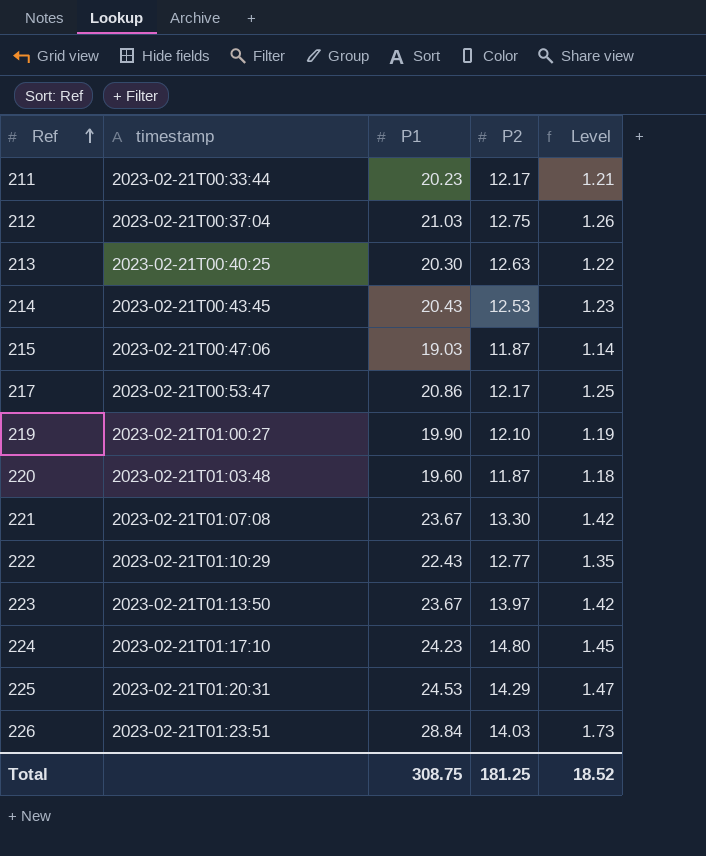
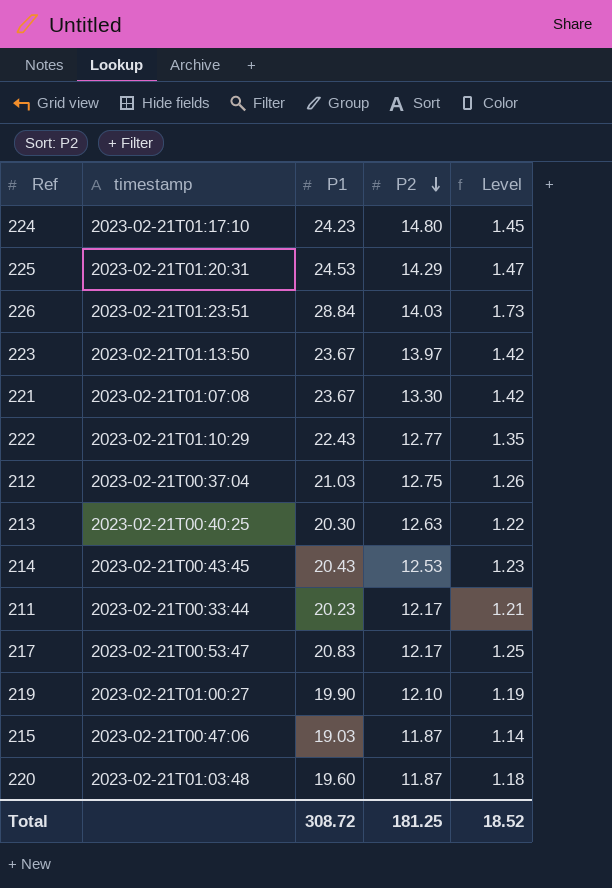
row order: Ref ascending -> P2 descending
217 | P1: 20.86 -> 20.83
Total | P1: 308.75 -> 308.72

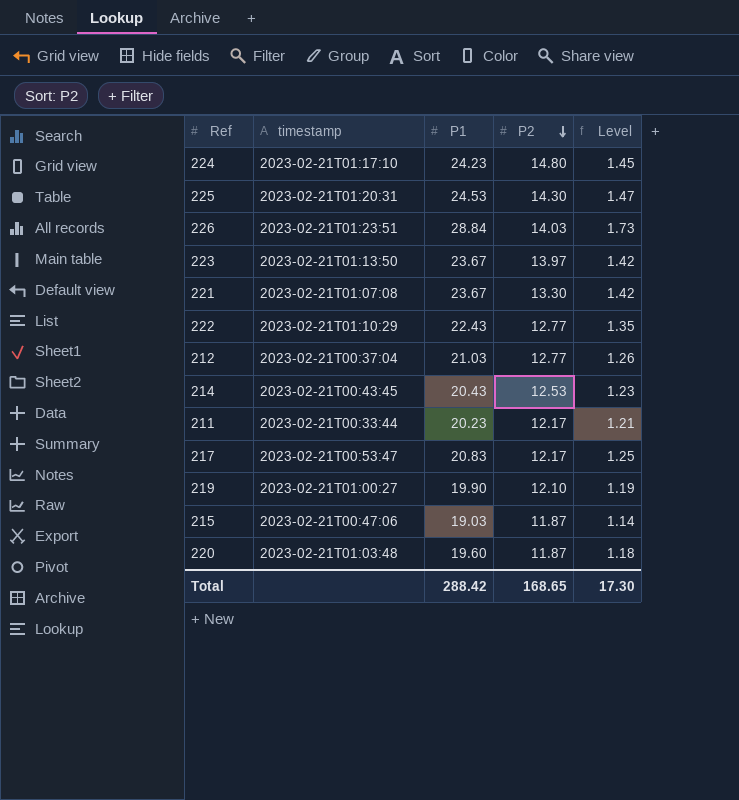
row 213: 2023-02-21T00:40:25 | 20.30 | 12.63 | 1.22 -> none
225 | P2: 14.29 -> 14.30
212 | P2: 12.75 -> 12.77
Total | P1: 308.72 -> 288.42
Total | P2: 181.25 -> 168.65
Total | Level: 18.52 -> 17.30

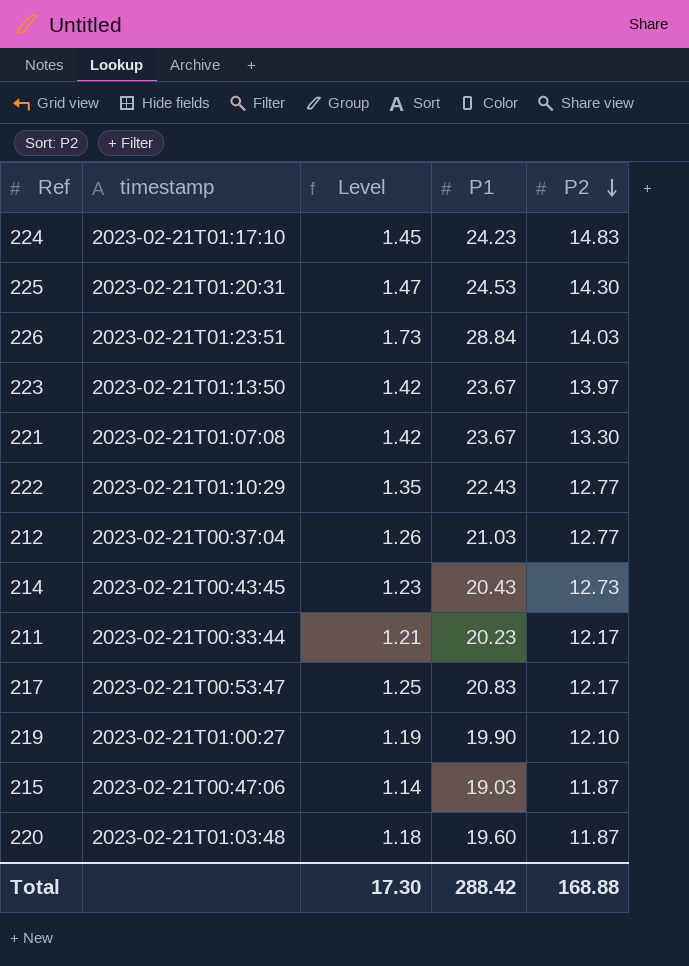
column Level | position: 5 -> 3
224 | P2: 14.80 -> 14.83
214 | P2: 12.53 -> 12.73
Total | P2: 168.65 -> 168.88

